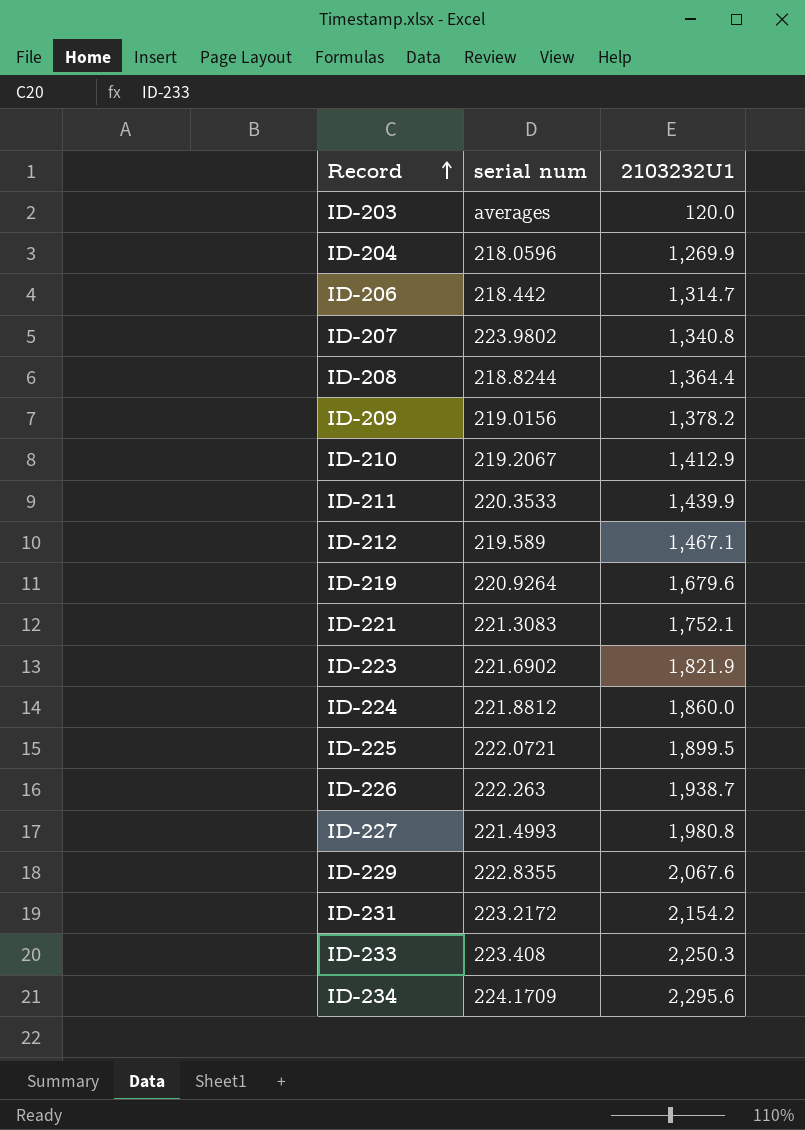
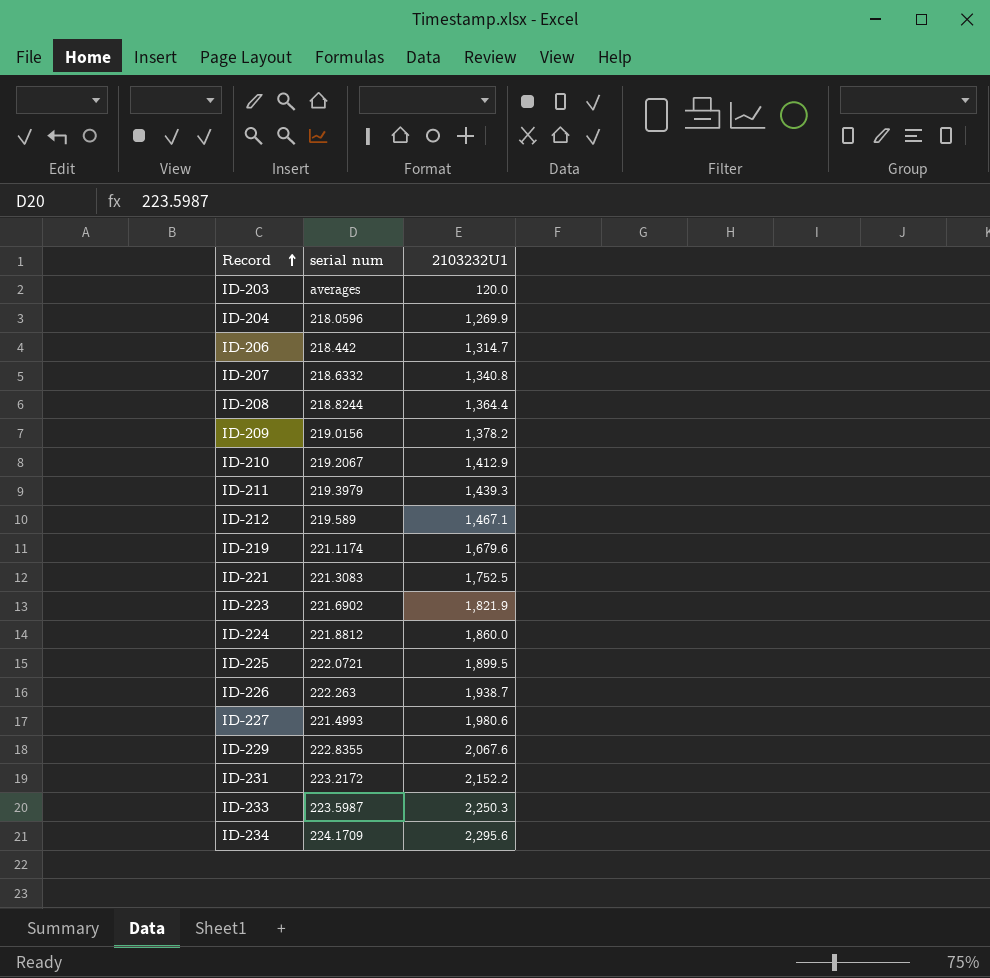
ID-207 | serial num: 223.9802 -> 218.6332
ID-211 | serial num: 220.3533 -> 219.3979
ID-211 | 2103232U1: 1,439.9 -> 1,439.3
ID-219 | serial num: 220.9264 -> 221.1174
ID-221 | 2103232U1: 1,752.1 -> 1,752.5
ID-227 | 2103232U1: 1,980.8 -> 1,980.6
ID-231 | 2103232U1: 2,154.2 -> 2,152.2
ID-233 | serial num: 223.408 -> 223.5987

